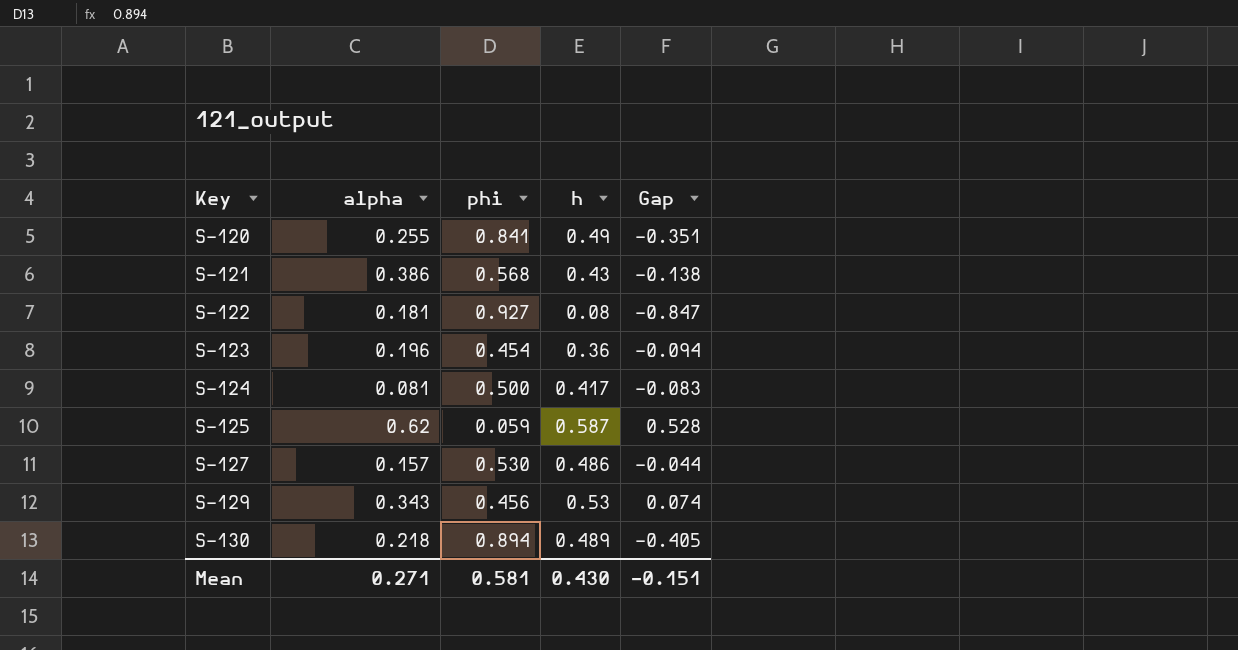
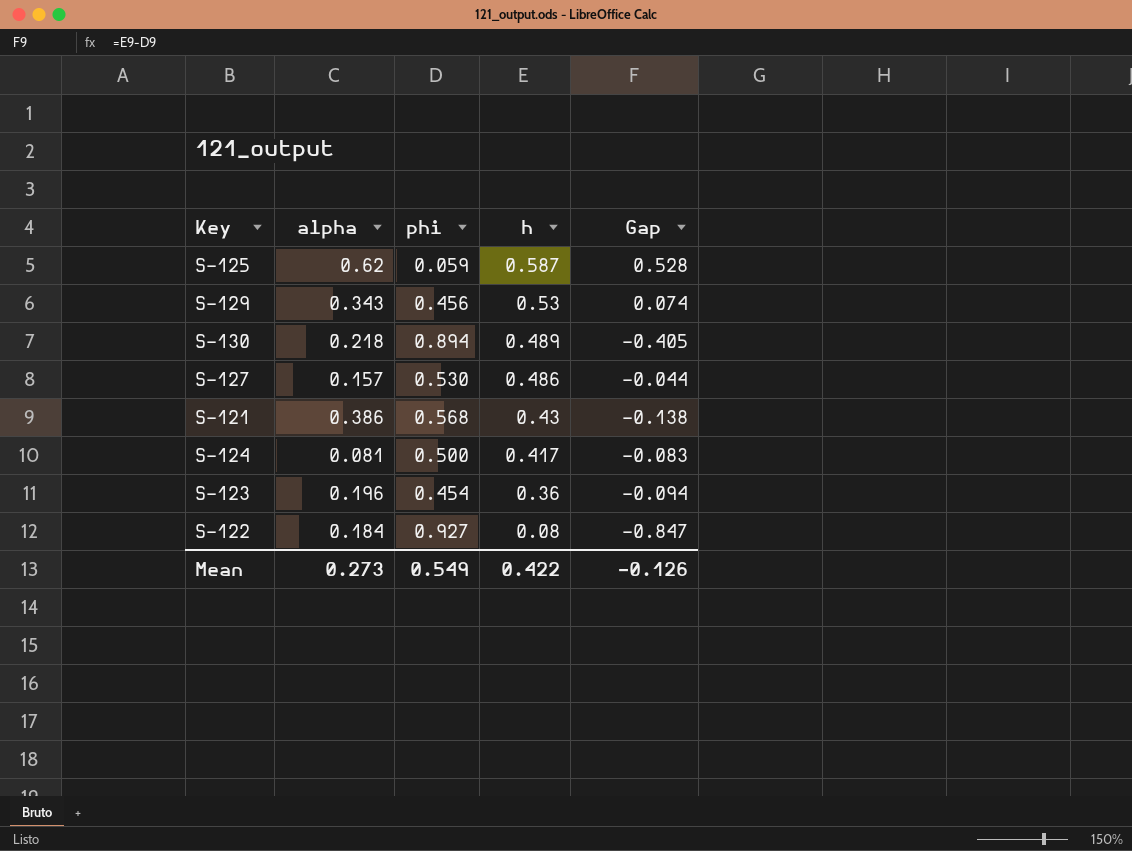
row order: Key ascending -> h descending
row S-120: 0.255 | 0.841 | 0.49 | -0.351 -> none
S-122 | alpha: 0.181 -> 0.184
Mean | alpha: 0.271 -> 0.273
Mean | phi: 0.581 -> 0.549
Mean | h: 0.430 -> 0.422
Mean | Gap: -0.151 -> -0.126

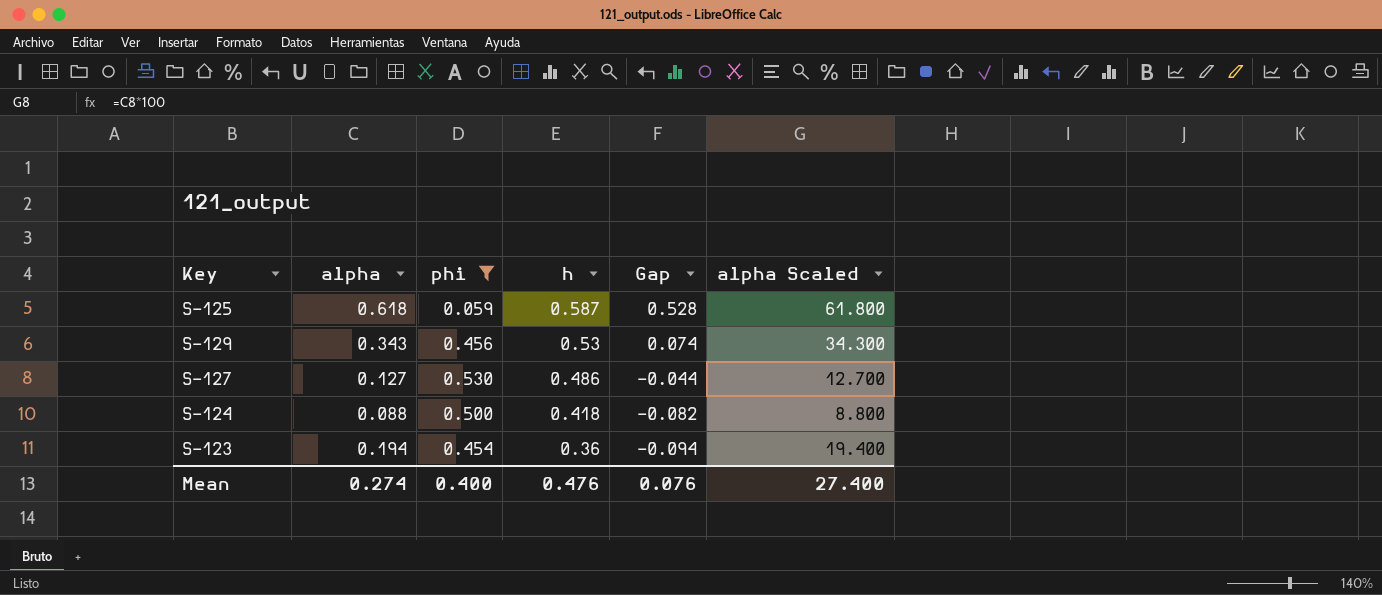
filter: none -> phi <= 0.530
column alpha Scaled | formula: none -> [alpha] * 100
S-125 | alpha: 0.62 -> 0.618
S-127 | alpha: 0.157 -> 0.127
S-124 | alpha: 0.081 -> 0.088
S-124 | h: 0.417 -> 0.418
S-124 | Gap: -0.083 -> -0.082
S-123 | alpha: 0.196 -> 0.194
Mean | alpha: 0.273 -> 0.274
Mean | phi: 0.549 -> 0.400
Mean | h: 0.422 -> 0.476
Mean | Gap: -0.126 -> 0.076

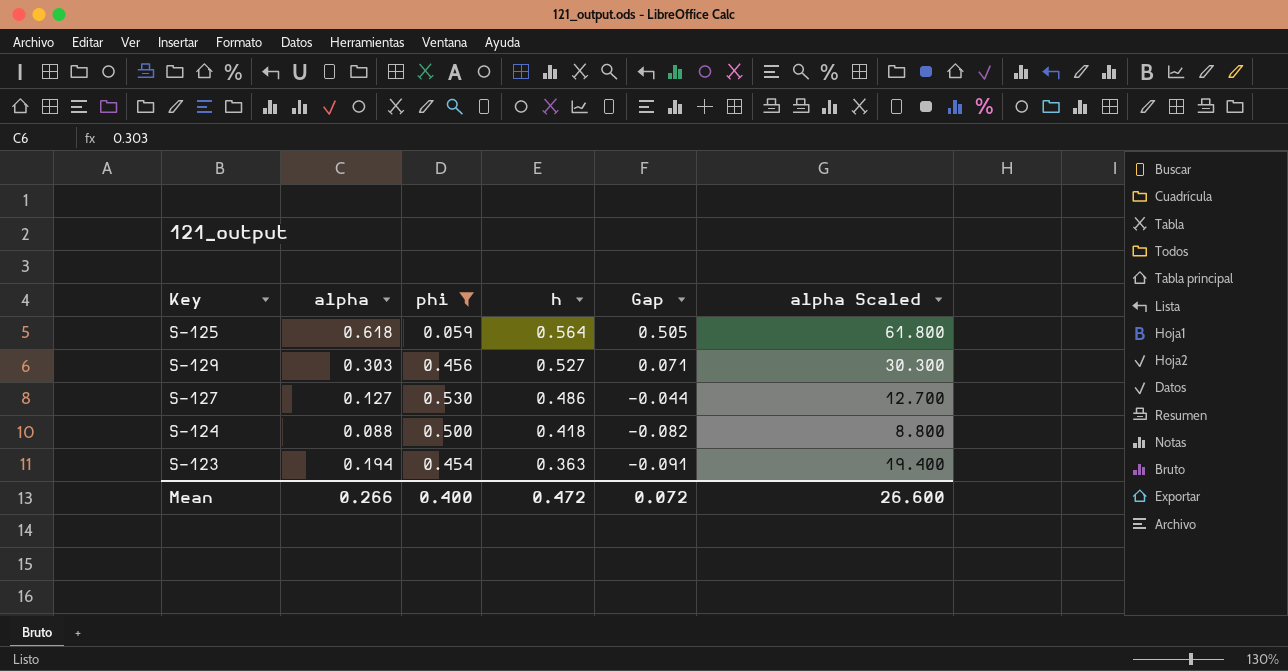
S-125 | h: 0.587 -> 0.564
S-125 | Gap: 0.528 -> 0.505
S-129 | alpha: 0.343 -> 0.303
S-129 | h: 0.53 -> 0.527
S-129 | Gap: 0.074 -> 0.071
S-129 | alpha Scaled: 34.300 -> 30.300
S-123 | h: 0.36 -> 0.363
S-123 | Gap: -0.094 -> -0.091
Mean | alpha: 0.274 -> 0.266
Mean | h: 0.476 -> 0.472
Mean | Gap: 0.076 -> 0.072
Mean | alpha Scaled: 27.400 -> 26.600

